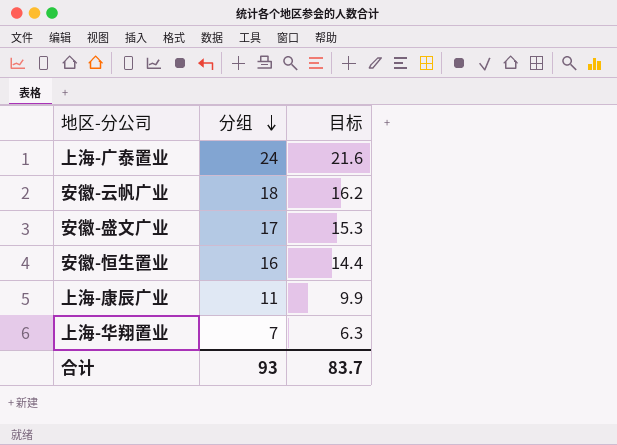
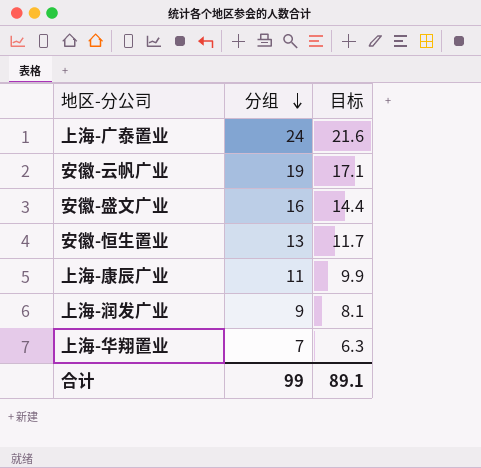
安徽-云帆广业 | 分组: 18 -> 19
安徽-云帆广业 | 目标: 16.2 -> 17.1
安徽-盛文广业 | 分组: 17 -> 16
安徽-盛文广业 | 目标: 15.3 -> 14.4
安徽-恒生置业 | 分组: 16 -> 13
安徽-恒生置业 | 目标: 14.4 -> 11.7
row 上海-润发广业: none -> 9 | 8.1
合计 | 分组: 93 -> 99
合计 | 目标: 83.7 -> 89.1

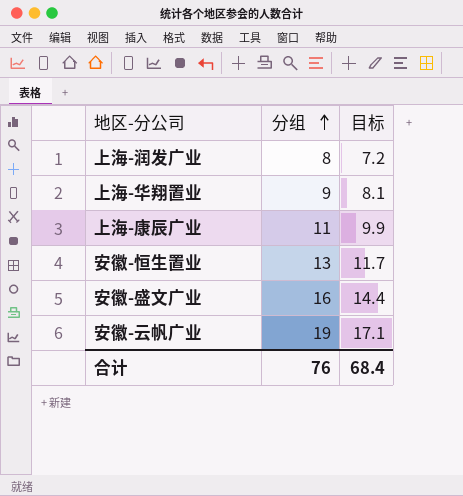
row order: 分组 descending -> 分组 ascending
row 上海-广泰置业: 24 | 21.6 -> none
上海-润发广业 | 分组: 9 -> 8
上海-润发广业 | 目标: 8.1 -> 7.2
上海-华翔置业 | 分组: 7 -> 9
上海-华翔置业 | 目标: 6.3 -> 8.1
合计 | 分组: 99 -> 76
合计 | 目标: 89.1 -> 68.4

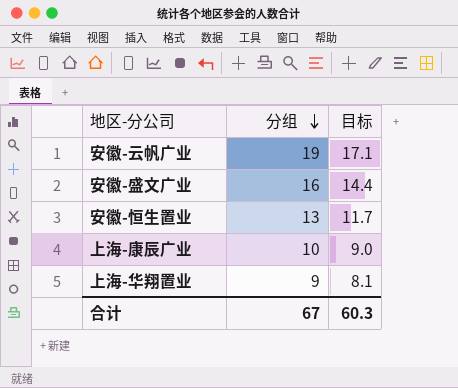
row order: 分组 ascending -> 分组 descending
row 上海-润发广业: 8 | 7.2 -> none
上海-康辰广业 | 分组: 11 -> 10
上海-康辰广业 | 目标: 9.9 -> 9.0
合计 | 分组: 76 -> 67
合计 | 目标: 68.4 -> 60.3

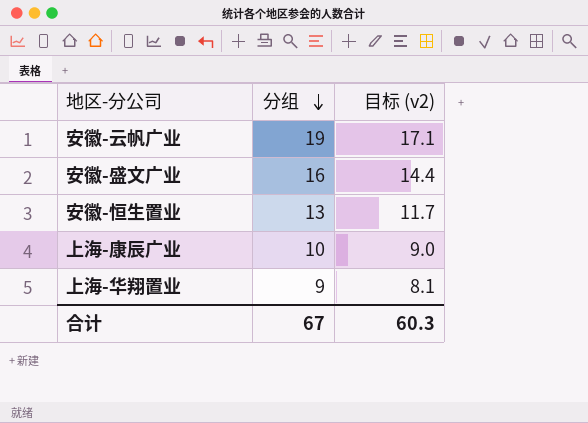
column name: 目标 -> 目标 (v2)

